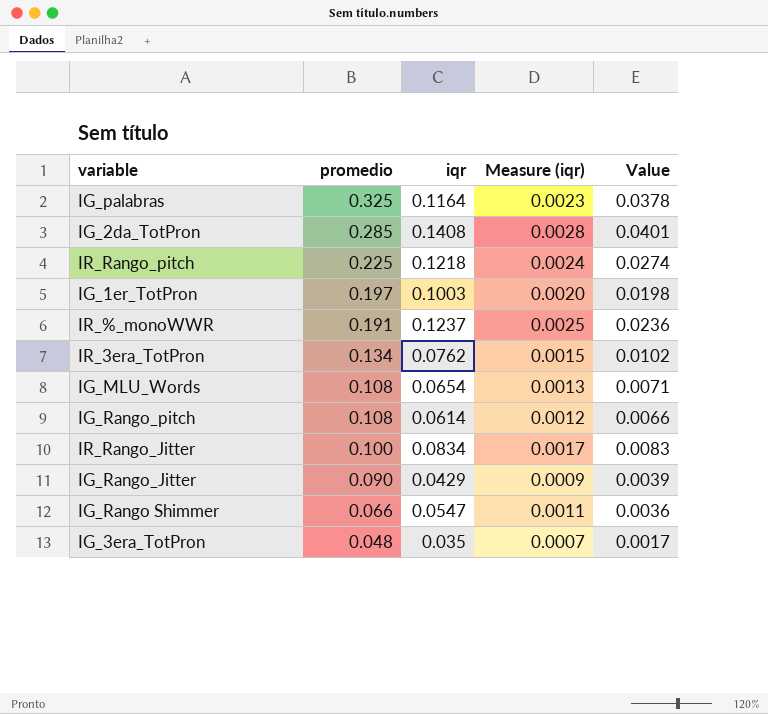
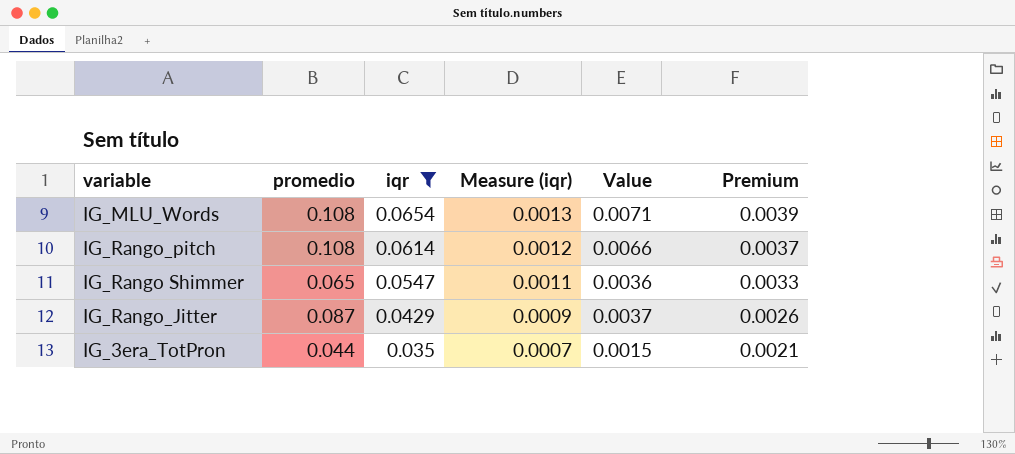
filter: none -> iqr <= 0.0654
row order: promedio descending -> iqr descending
column Premium | formula: none -> [iqr] * 0.06
IG_Rango Shimmer | promedio: 0.066 -> 0.065
IG_Rango_Jitter | promedio: 0.090 -> 0.087
IG_Rango_Jitter | Value: 0.0039 -> 0.0037
IG_3era_TotPron | promedio: 0.048 -> 0.044
IG_3era_TotPron | Value: 0.0017 -> 0.0015

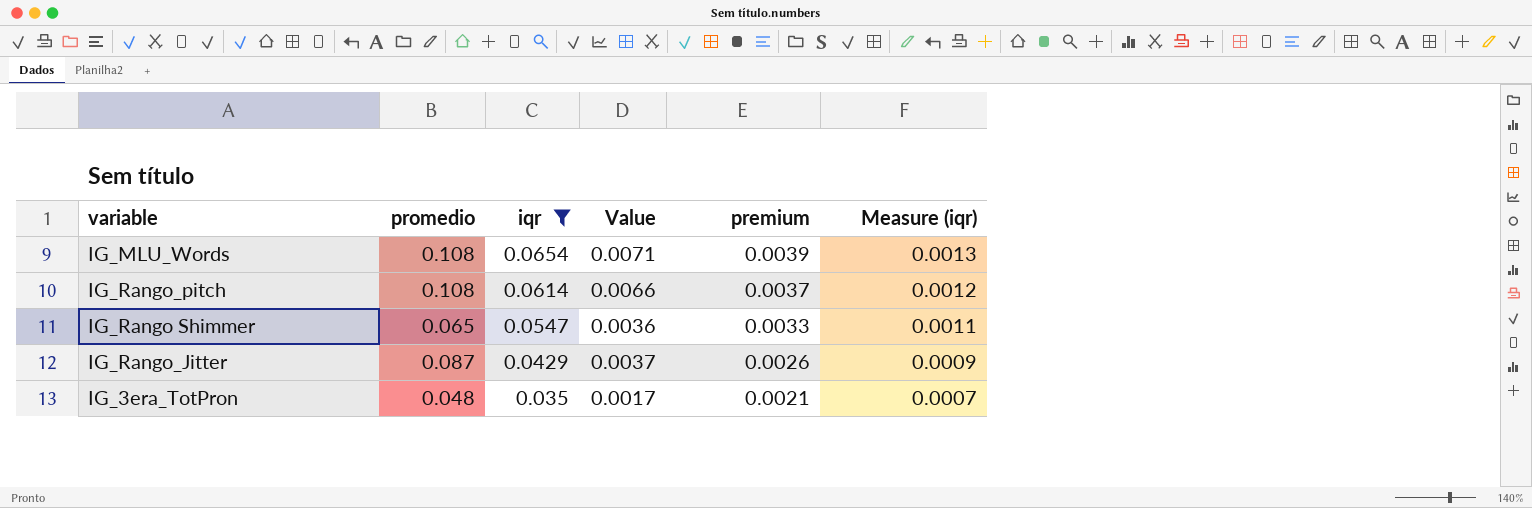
column name: Premium -> premium
column Measure (iqr) | position: 4 -> 6
IG_3era_TotPron | promedio: 0.044 -> 0.048
IG_3era_TotPron | Value: 0.0015 -> 0.0017

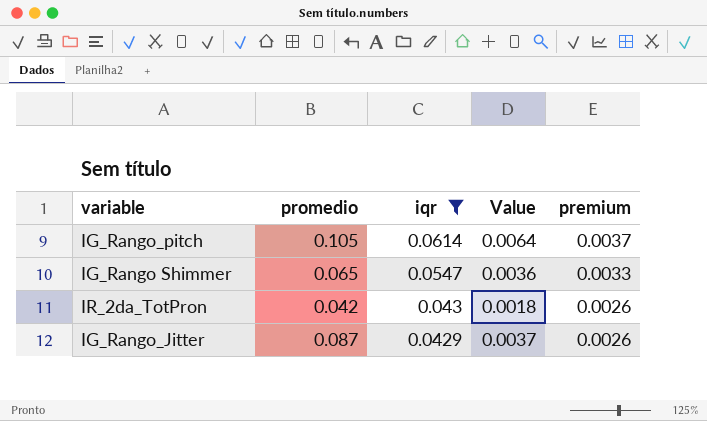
column Measure (iqr) | formula: [iqr] * 0.02 -> none
row IG_MLU_Words: 0.108 | 0.0654 | 0.0071 | 0.0039 | 0.0013 -> none
row IG_3era_TotPron: 0.048 | 0.035 | 0.0017 | 0.0021 | 0.0007 -> none
IG_Rango_pitch | promedio: 0.108 -> 0.105
IG_Rango_pitch | Value: 0.0066 -> 0.0064
row IR_2da_TotPron: none -> 0.042 | 0.043 | 0.0018 | 0.0026

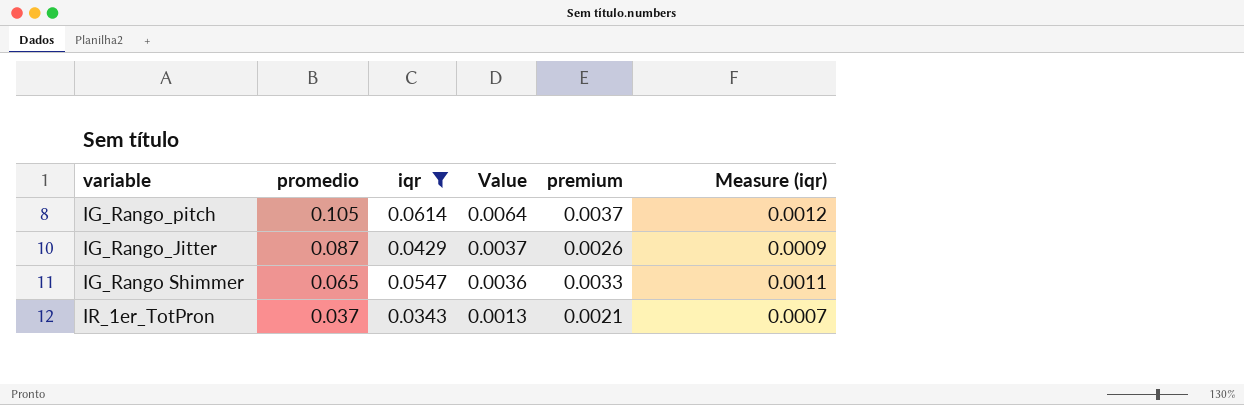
row order: iqr descending -> promedio descending
column Measure (iqr) | formula: none -> [iqr] * 0.02
row IR_2da_TotPron: 0.042 | 0.043 | 0.0018 | 0.0026 -> none
row IR_1er_TotPron: none -> 0.037 | 0.0343 | 0.0013 | 0.0021 | 0.0007

